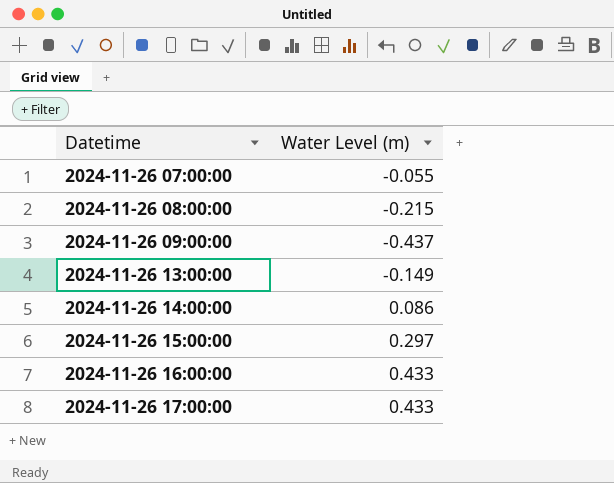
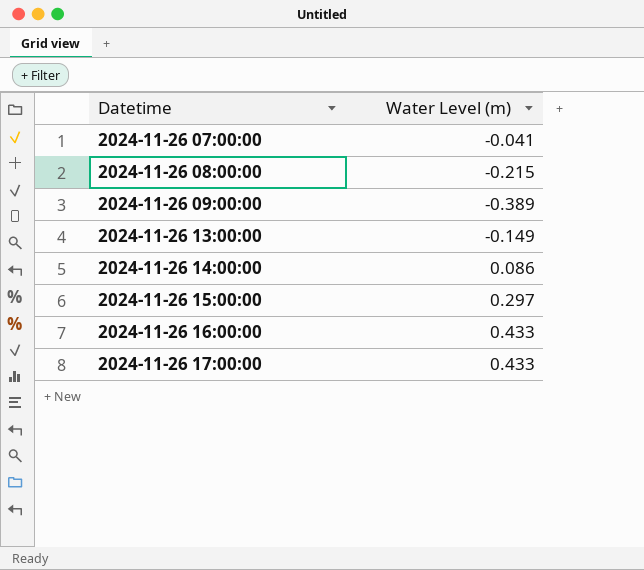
2024-11-26 07:00:00 | Water Level (m): -0.055 -> -0.041
2024-11-26 09:00:00 | Water Level (m): -0.437 -> -0.389

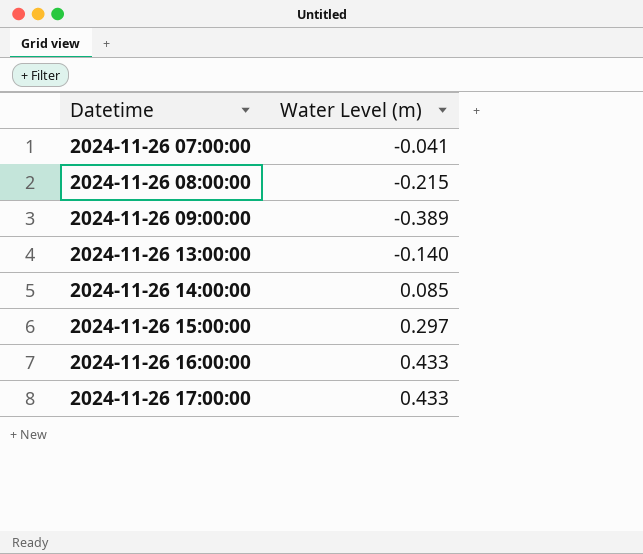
2024-11-26 13:00:00 | Water Level (m): -0.149 -> -0.140
2024-11-26 14:00:00 | Water Level (m): 0.086 -> 0.085

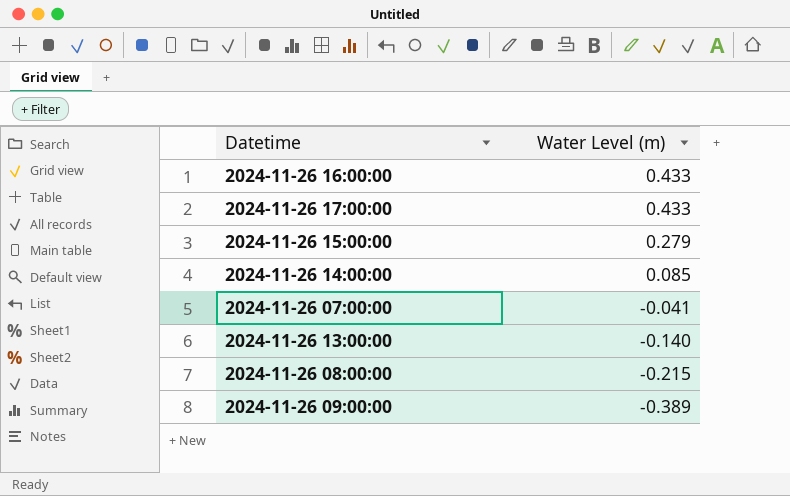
row order: Datetime ascending -> Water Level (m) descending
2024-11-26 15:00:00 | Water Level (m): 0.297 -> 0.279

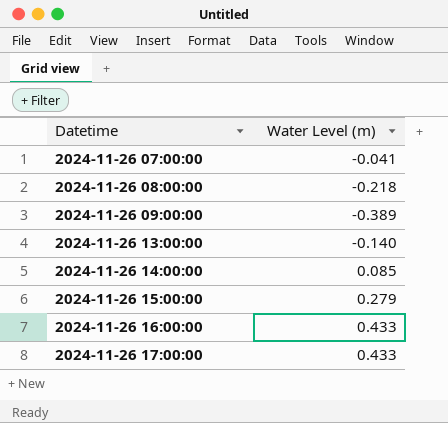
row order: Water Level (m) descending -> Datetime ascending
2024-11-26 08:00:00 | Water Level (m): -0.215 -> -0.218

